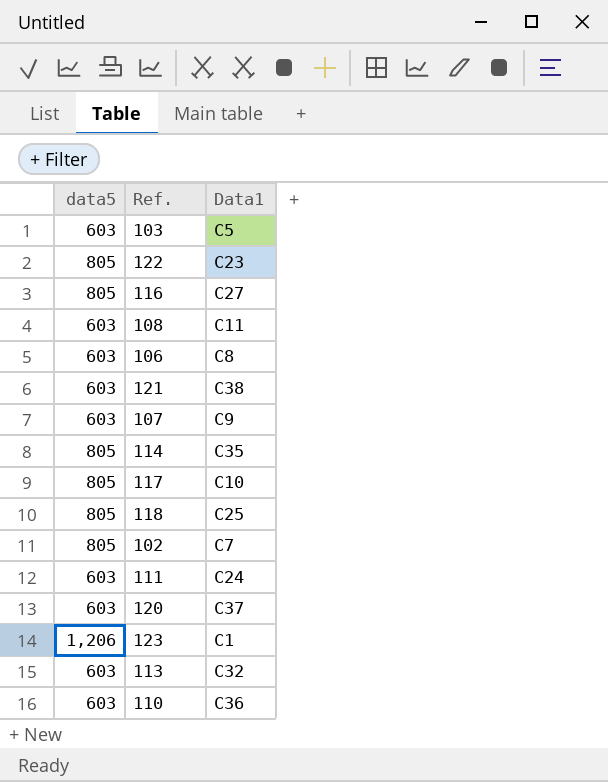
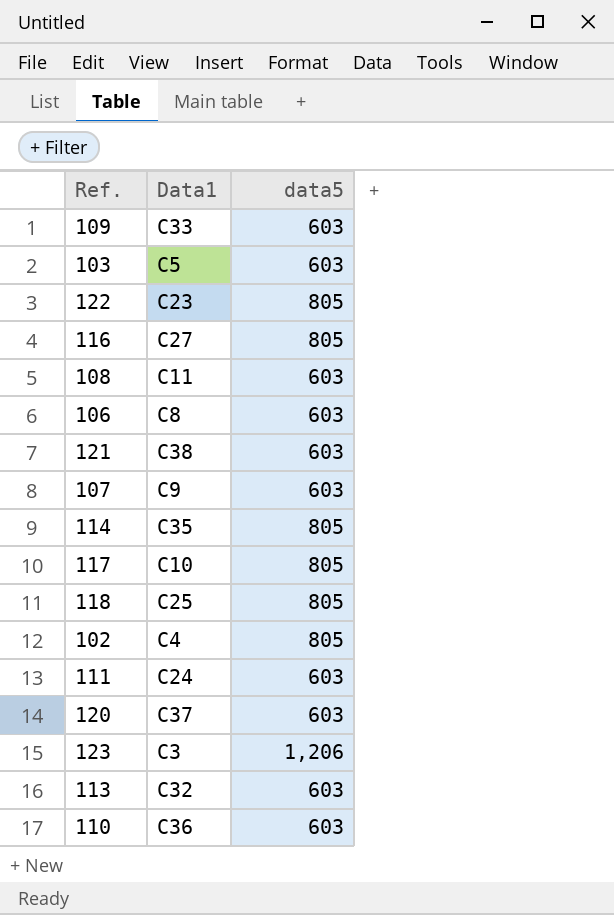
column data5 | position: 1 -> 3
row 109: none -> C33 | 603
102 | Data1: C7 -> C4
123 | Data1: C1 -> C3

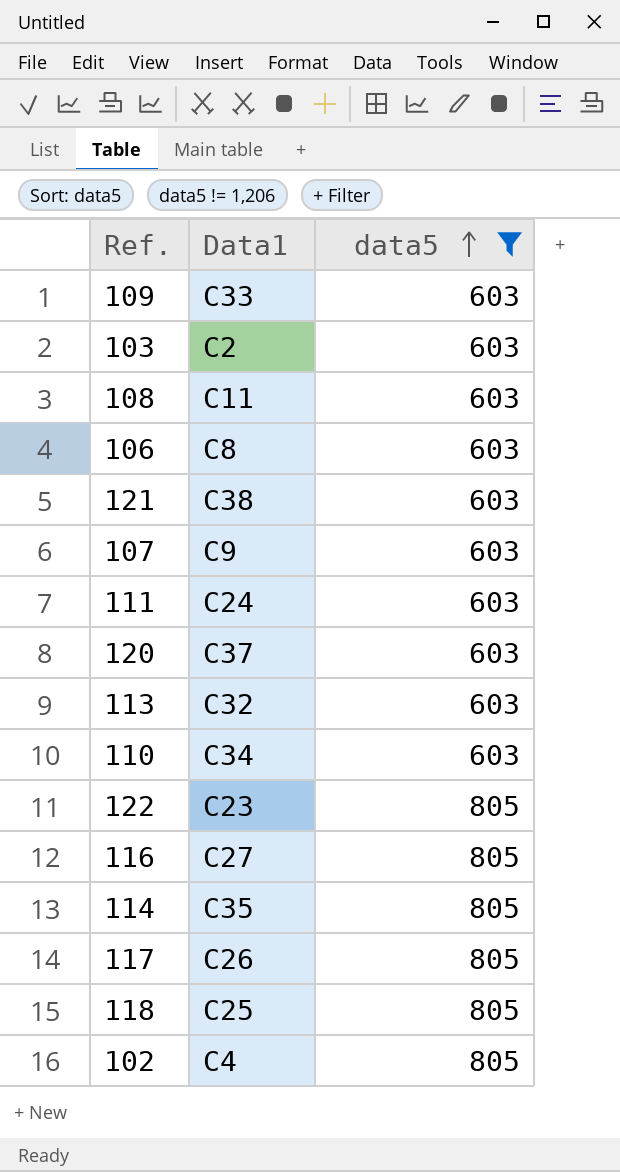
filter: none -> data5 != 1,206
row order: none -> data5 ascending
103 | Data1: C5 -> C2
110 | Data1: C36 -> C34
117 | Data1: C10 -> C26

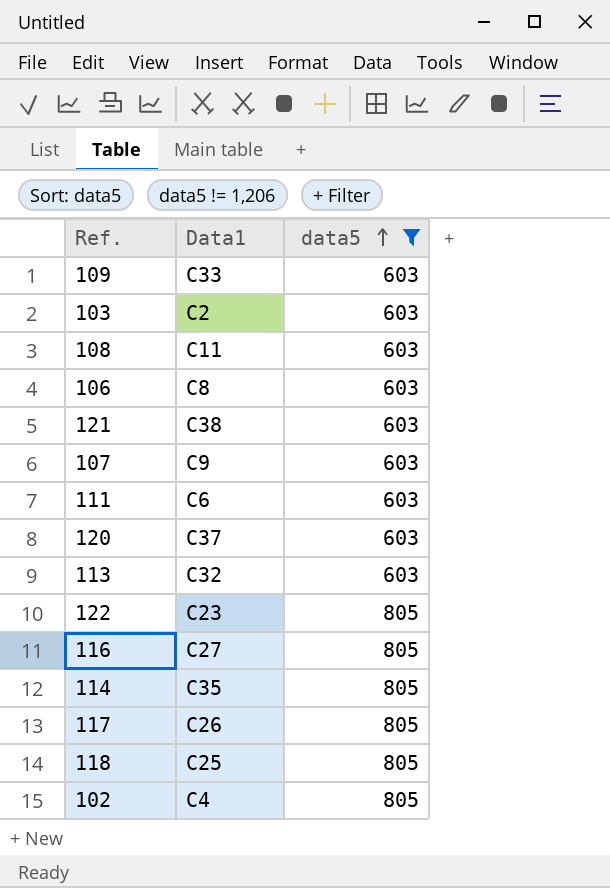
row 110: C34 | 603 -> none
111 | Data1: C24 -> C6

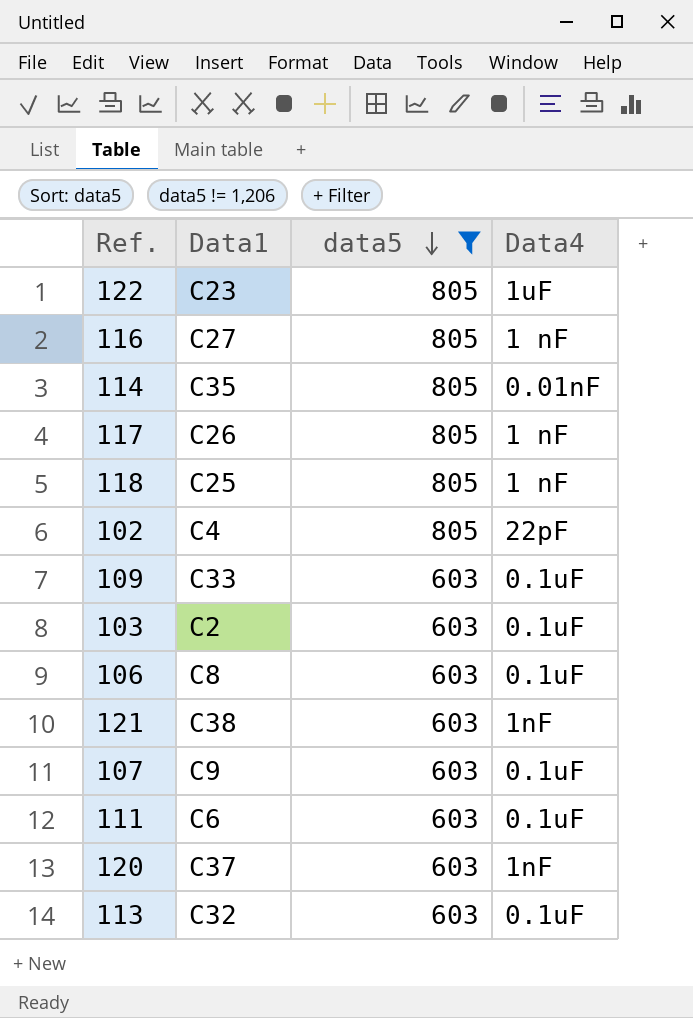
row order: data5 ascending -> data5 descending
column Data4 | position: none -> 4
row 108: C11 | 603 -> none

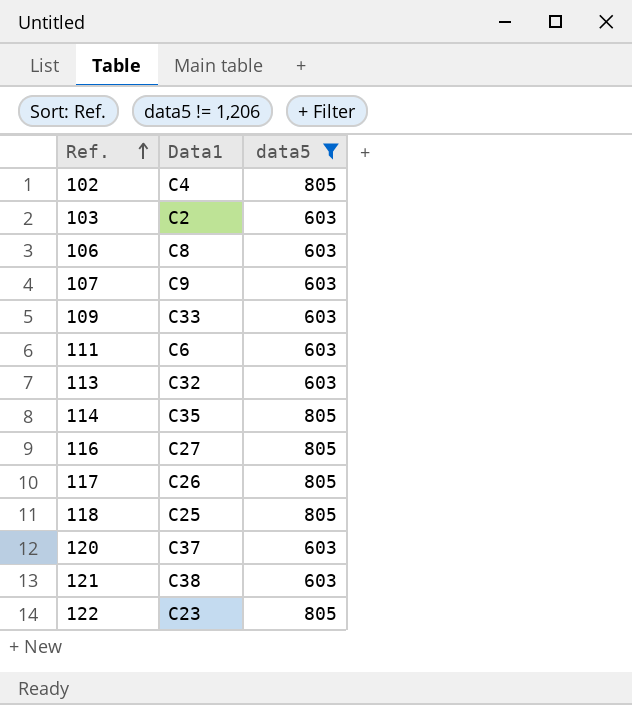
row order: data5 descending -> Ref. ascending
column Data4 | position: 4 -> none

